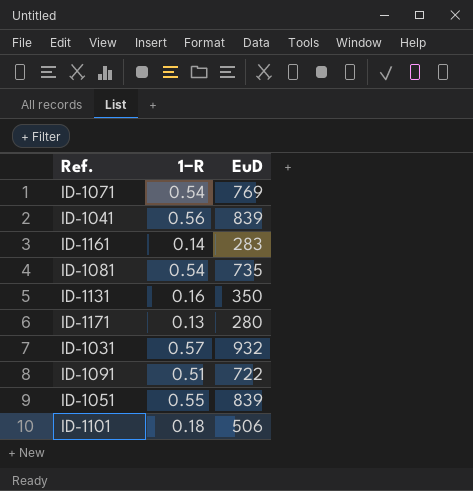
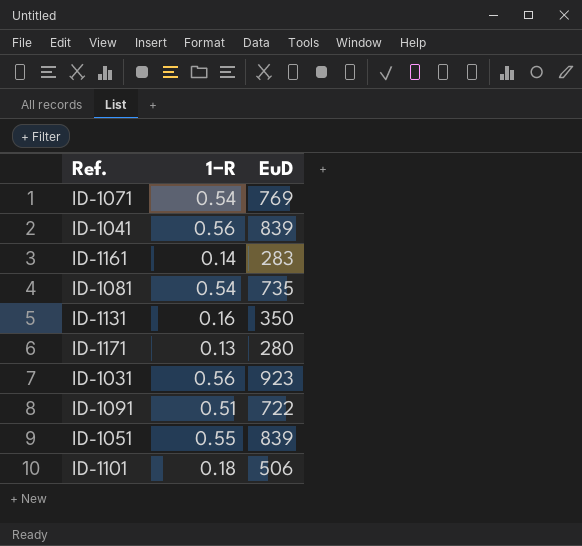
ID-1031 | 1−R: 0.57 -> 0.56
ID-1031 | EuD: 932 -> 923

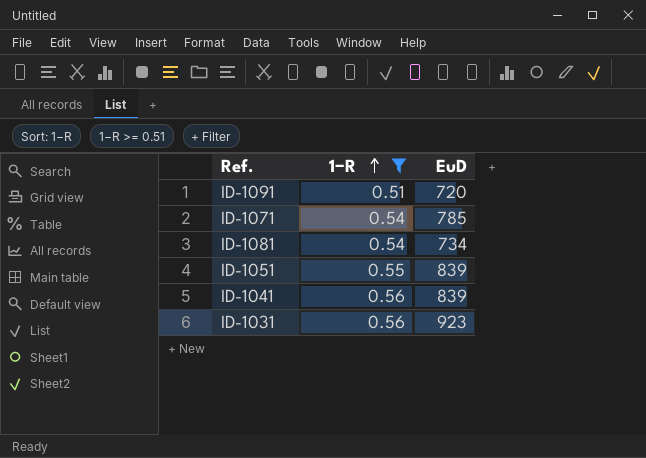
filter: none -> 1−R >= 0.51
row order: none -> 1−R ascending
ID-1091 | EuD: 722 -> 720
ID-1071 | EuD: 769 -> 785
ID-1081 | EuD: 735 -> 734

